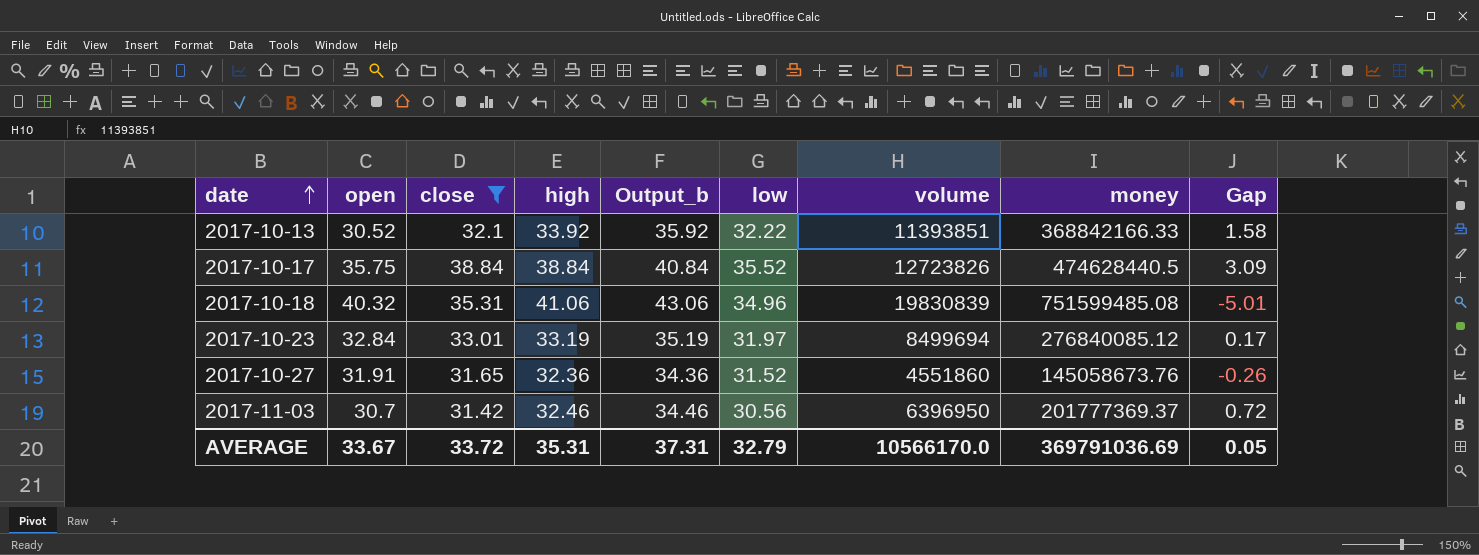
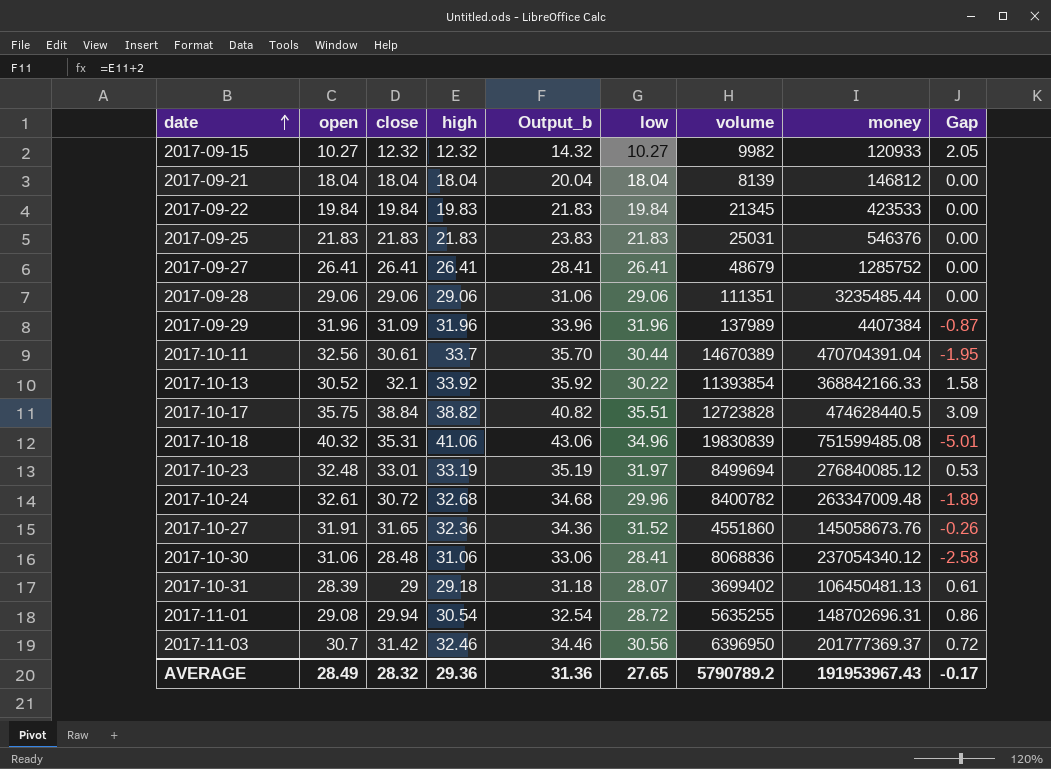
filter: close >= 31.42 -> none
2017-10-13 | low: 32.22 -> 30.22
2017-10-13 | volume: 11393851 -> 11393854
2017-10-17 | high: 38.84 -> 38.82
2017-10-17 | Output_b: 40.84 -> 40.82
2017-10-17 | low: 35.52 -> 35.51
2017-10-17 | volume: 12723826 -> 12723828
2017-10-23 | open: 32.84 -> 32.48
2017-10-23 | Gap: 0.17 -> 0.53
AVERAGE | open: 33.67 -> 28.49
AVERAGE | close: 33.72 -> 28.32
AVERAGE | high: 35.31 -> 29.36
AVERAGE | Output_b: 37.31 -> 31.36
AVERAGE | low: 32.79 -> 27.65
AVERAGE | volume: 10566170.0 -> 5790789.2
AVERAGE | money: 369791036.69 -> 191953967.43
AVERAGE | Gap: 0.05 -> -0.17

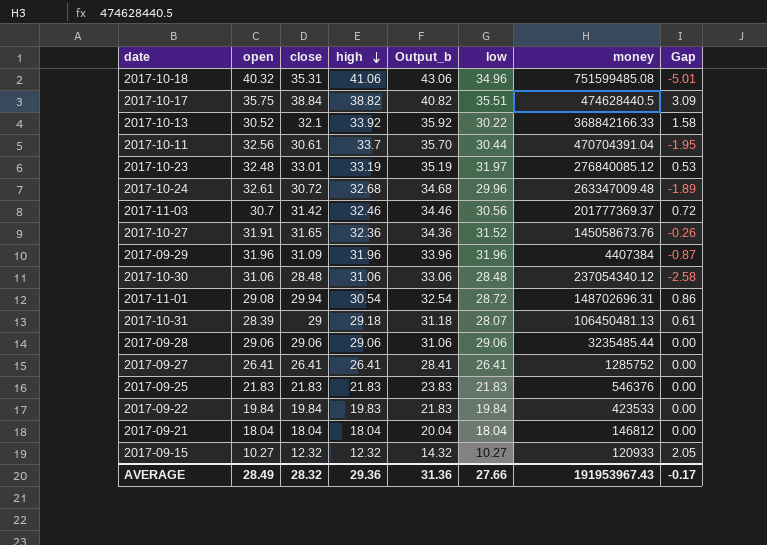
row order: date ascending -> high descending
column volume | position: 7 -> none
2017-10-30 | low: 28.41 -> 28.48
AVERAGE | low: 27.65 -> 27.66

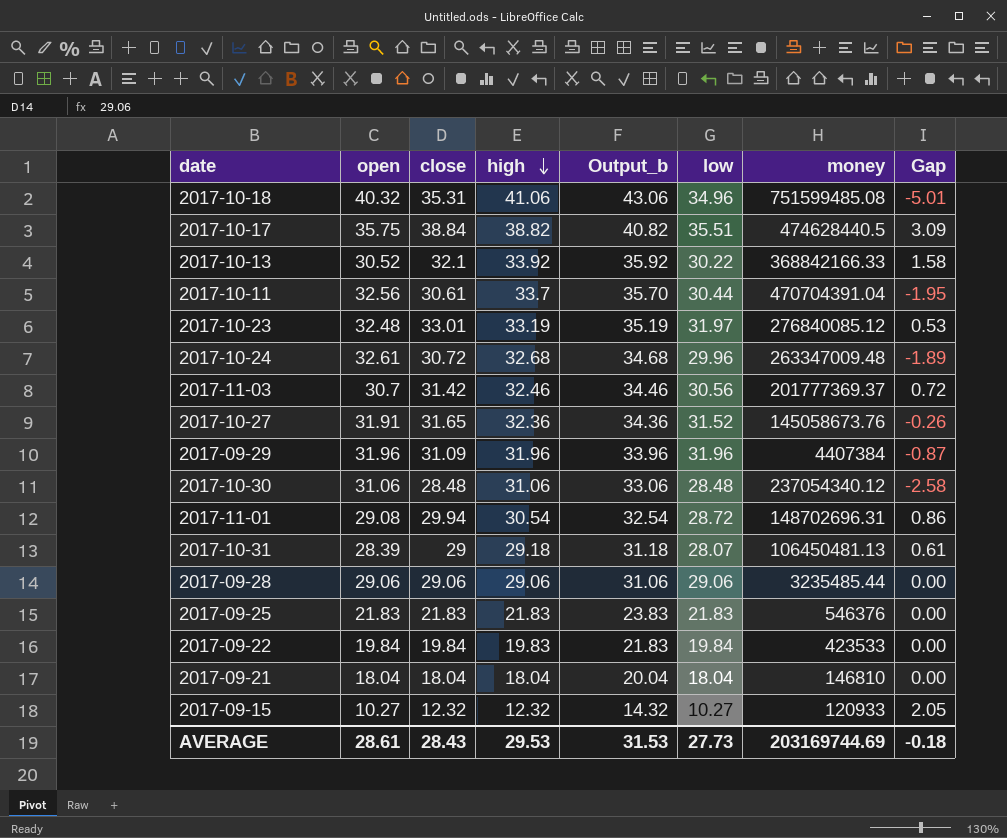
row 2017-09-27: 26.41 | 26.41 | 26.41 | 28.41 | 26.41 | 1285752 | 0.00 -> none
2017-09-21 | money: 146812 -> 146810
AVERAGE | open: 28.49 -> 28.61
AVERAGE | close: 28.32 -> 28.43
AVERAGE | high: 29.36 -> 29.53
AVERAGE | Output_b: 31.36 -> 31.53
AVERAGE | low: 27.66 -> 27.73
AVERAGE | money: 191953967.43 -> 203169744.69
AVERAGE | Gap: -0.17 -> -0.18

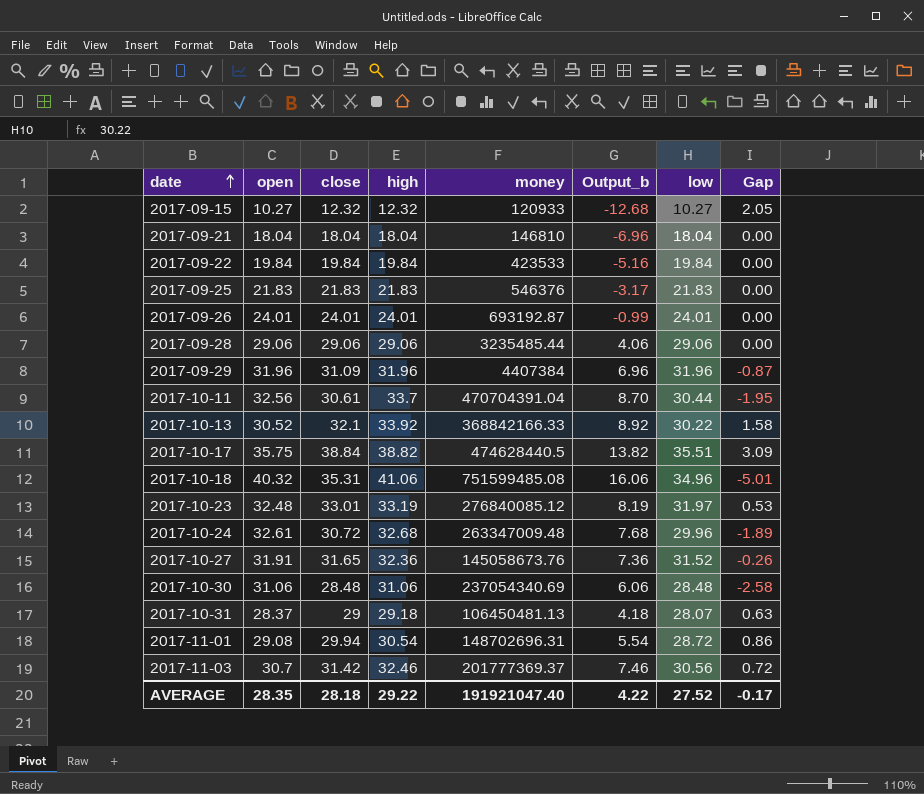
row order: high descending -> date ascending
column money | position: 7 -> 5
column Output_b | formula: [high] + 2 -> [high] - 25
2017-09-22 | high: 19.83 -> 19.84
row 2017-09-26: none -> 24.01 | 24.01 | 24.01 | 693192.87 | -0.99 | 24.01 | 0.00
2017-10-30 | money: 237054340.12 -> 237054340.69
2017-10-31 | open: 28.39 -> 28.37
2017-10-31 | Gap: 0.61 -> 0.63
AVERAGE | open: 28.61 -> 28.35
AVERAGE | close: 28.43 -> 28.18
AVERAGE | high: 29.53 -> 29.22
AVERAGE | money: 203169744.69 -> 191921047.40
AVERAGE | Output_b: 31.53 -> 4.22
AVERAGE | low: 27.73 -> 27.52
AVERAGE | Gap: -0.18 -> -0.17

